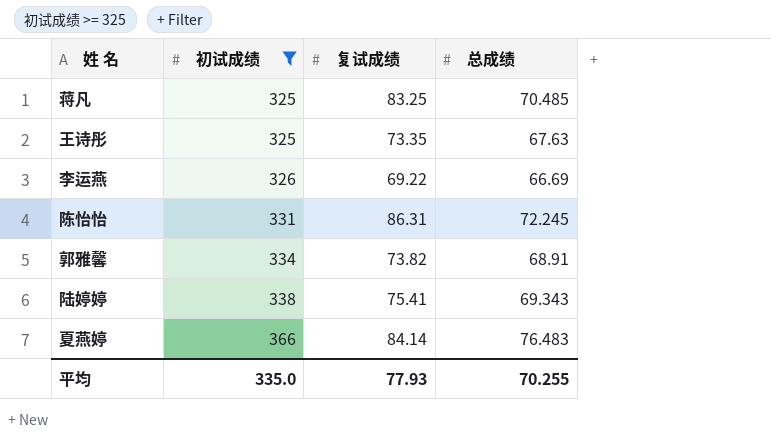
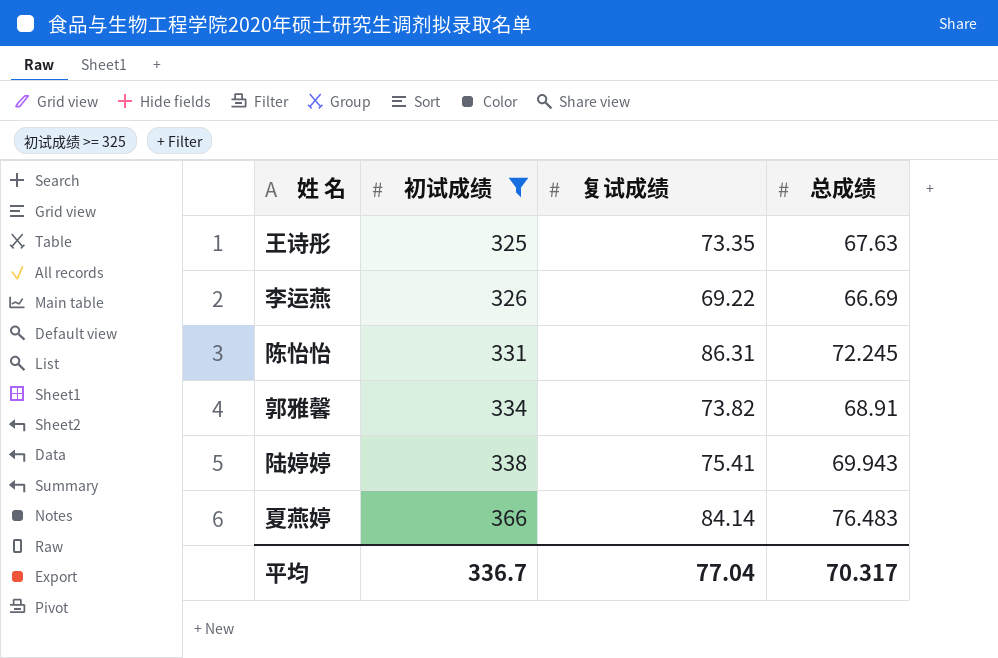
row 蒋凡: 325 | 83.25 | 70.485 -> none
陆婷婷 | 总成绩: 69.343 -> 69.943
平均 | 初试成绩: 335.0 -> 336.7
平均 | 复试成绩: 77.93 -> 77.04
平均 | 总成绩: 70.255 -> 70.317

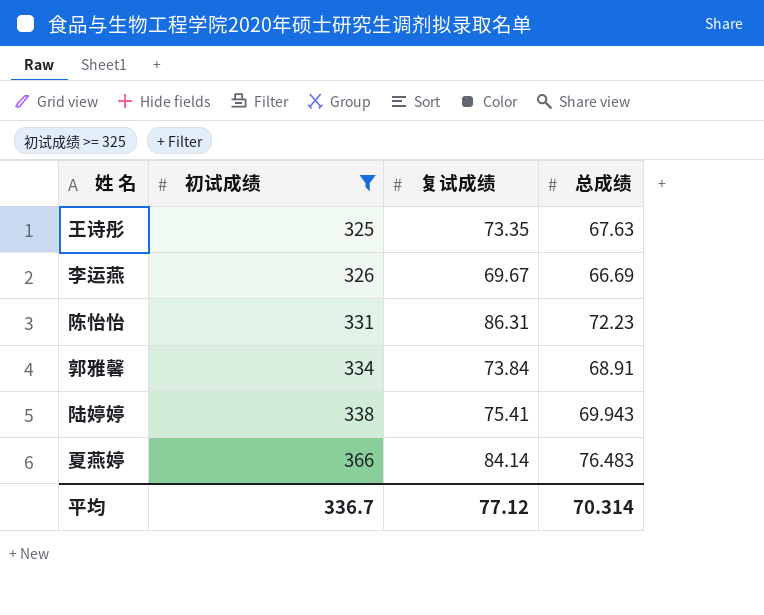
李运燕 | 复试成绩: 69.22 -> 69.67
陈怡怡 | 总成绩: 72.245 -> 72.23
郭雅馨 | 复试成绩: 73.82 -> 73.84
平均 | 复试成绩: 77.04 -> 77.12
平均 | 总成绩: 70.317 -> 70.314

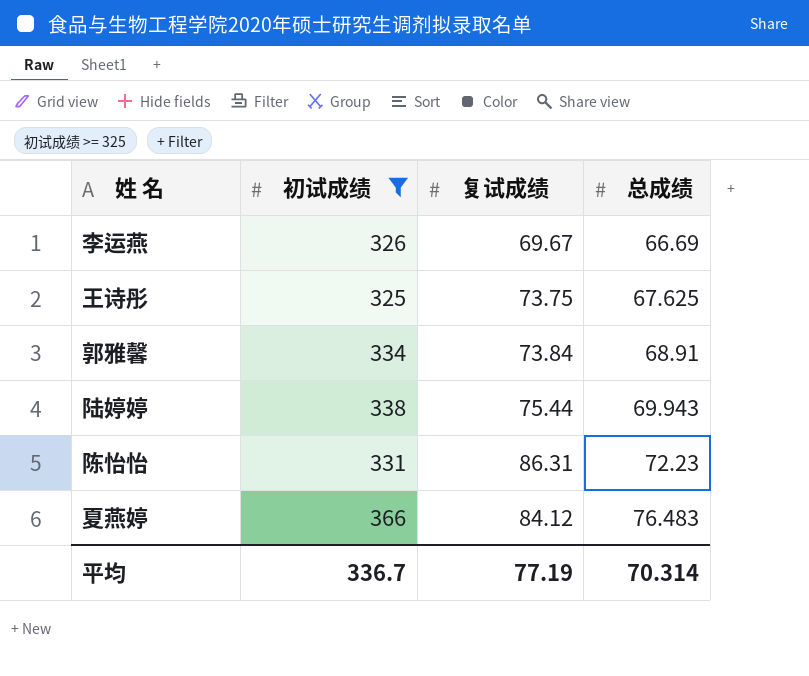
row order: 初试成绩 ascending -> 总成绩 ascending
王诗彤 | 复试成绩: 73.35 -> 73.75
王诗彤 | 总成绩: 67.63 -> 67.625
陆婷婷 | 复试成绩: 75.41 -> 75.44
夏燕婷 | 复试成绩: 84.14 -> 84.12
平均 | 复试成绩: 77.12 -> 77.19

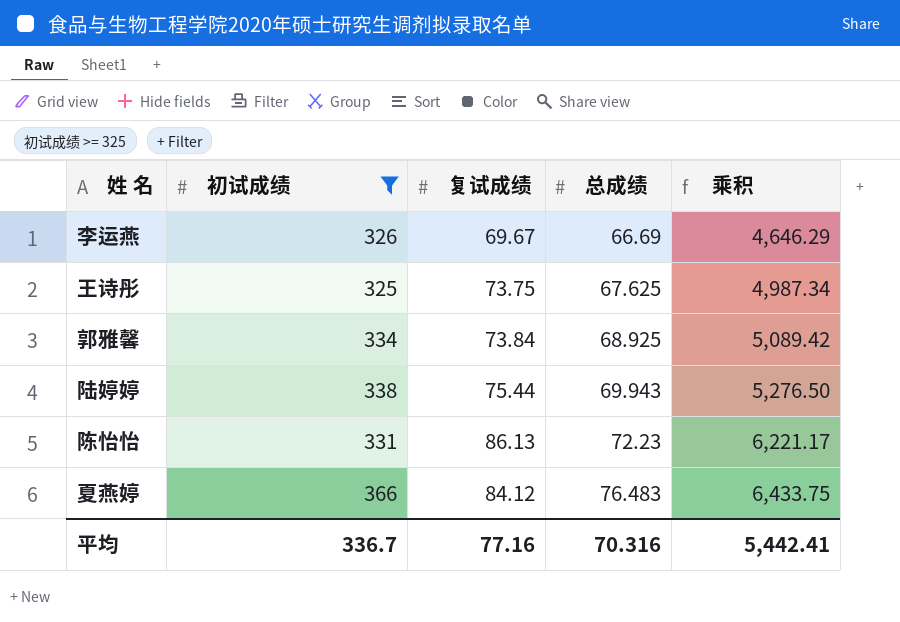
column 乘积 | formula: none -> [复试成绩] * [总成绩]
郭雅馨 | 总成绩: 68.91 -> 68.925
陈怡怡 | 复试成绩: 86.31 -> 86.13
平均 | 复试成绩: 77.19 -> 77.16
平均 | 总成绩: 70.314 -> 70.316

